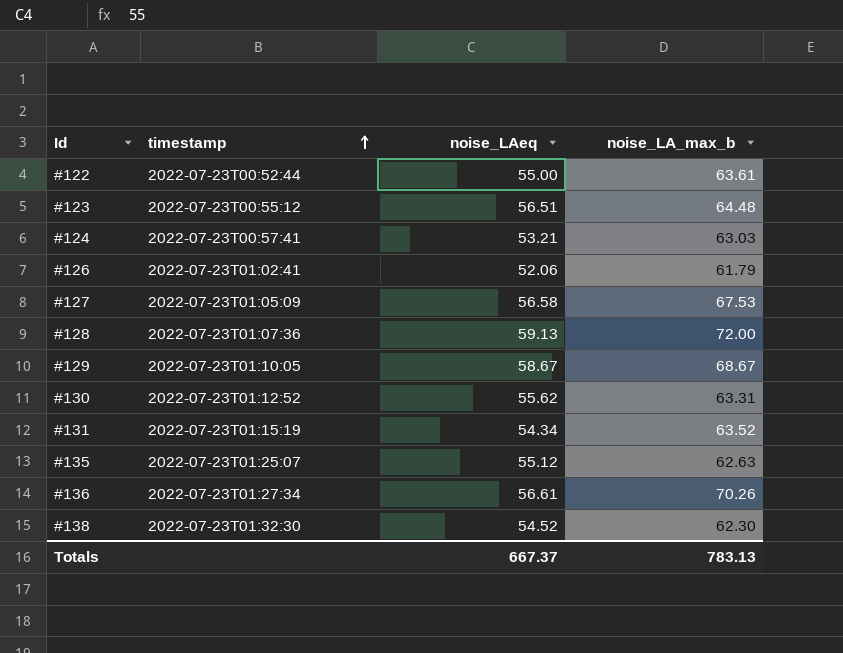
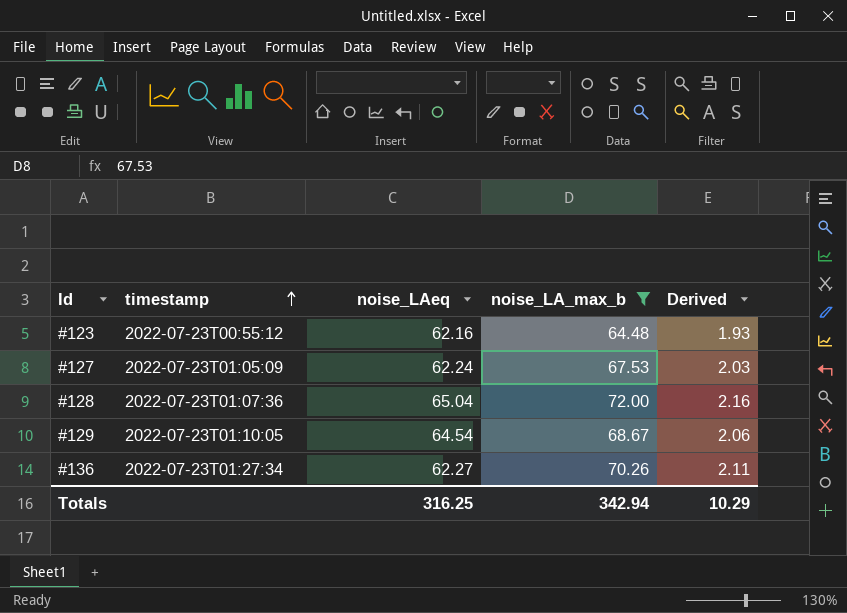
filter: none -> noise_LA_max_b >= 64.48
column Derived | formula: none -> [noise_LA_max_b] * 0.03
#123 | noise_LAeq: 56.51 -> 62.16
#127 | noise_LAeq: 56.58 -> 62.24
#128 | noise_LAeq: 59.13 -> 65.04
#129 | noise_LAeq: 58.67 -> 64.54
#136 | noise_LAeq: 56.61 -> 62.27
Totals | noise_LAeq: 667.37 -> 316.25
Totals | noise_LA_max_b: 783.13 -> 342.94

